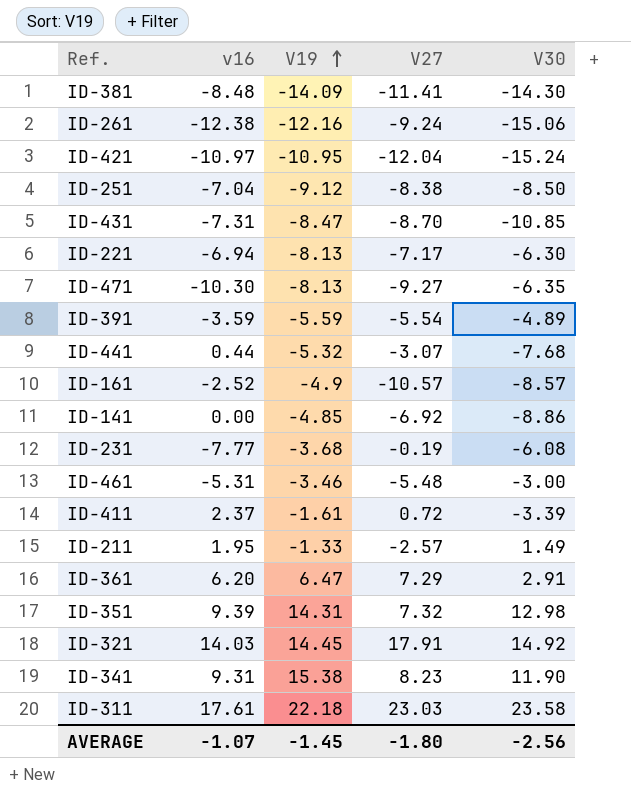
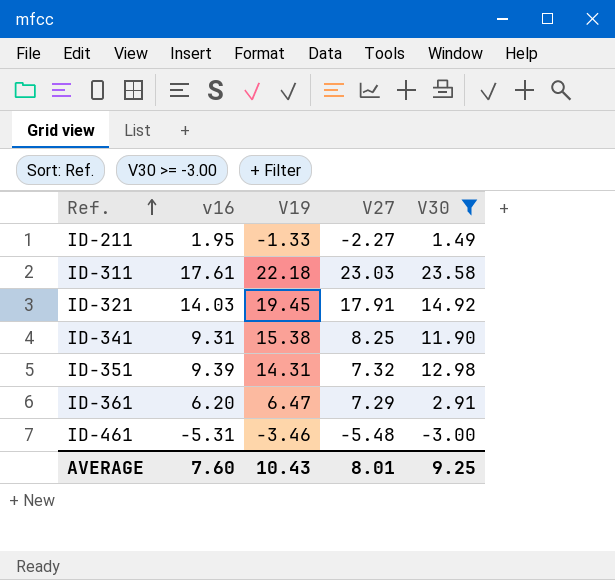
filter: none -> V30 >= -3.00
row order: V19 ascending -> Ref. ascending
ID-211 | V27: -2.57 -> -2.27
ID-321 | V19: 14.45 -> 19.45
ID-341 | V27: 8.23 -> 8.25
AVERAGE | v16: -1.07 -> 7.60
AVERAGE | V19: -1.45 -> 10.43
AVERAGE | V27: -1.80 -> 8.01
AVERAGE | V30: -2.56 -> 9.25

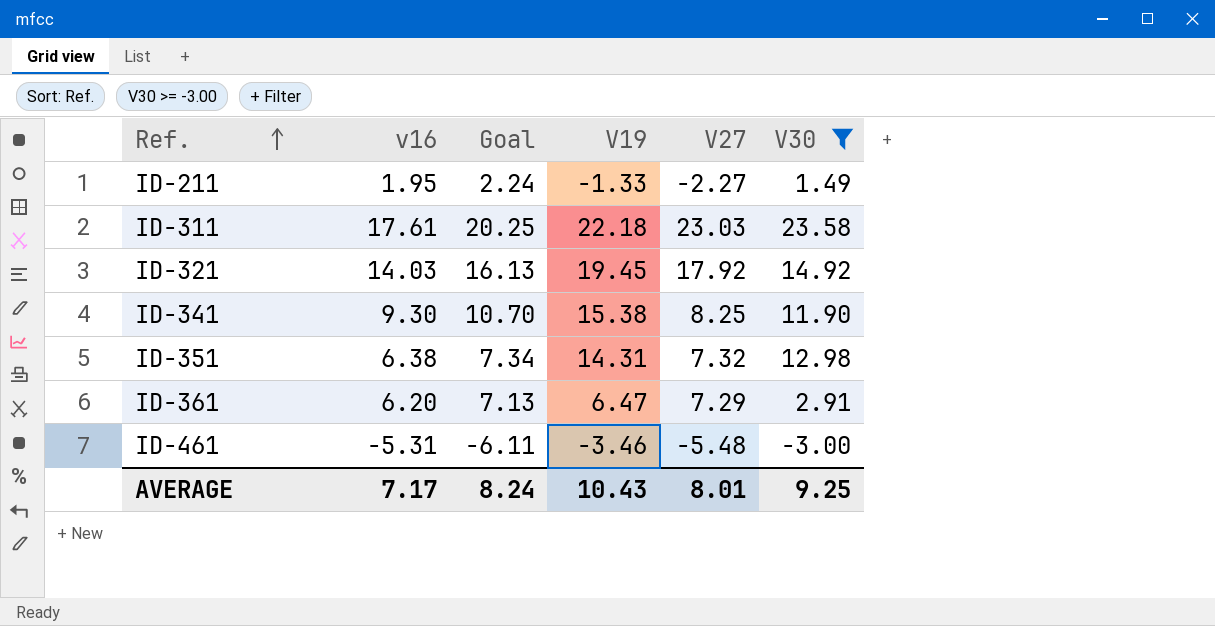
column Goal | formula: none -> [v16] * 1.15
ID-321 | V27: 17.91 -> 17.92
ID-341 | v16: 9.31 -> 9.30
ID-351 | v16: 9.39 -> 6.38
AVERAGE | v16: 7.60 -> 7.17

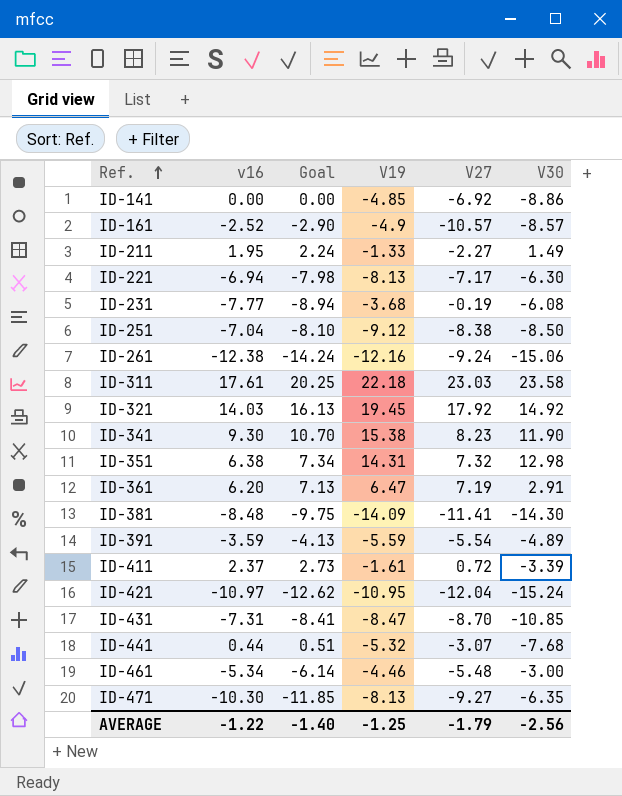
filter: V30 >= -3.00 -> none
ID-341 | V27: 8.25 -> 8.23
ID-361 | V27: 7.29 -> 7.19
ID-461 | v16: -5.31 -> -5.34
ID-461 | Goal: -6.11 -> -6.14
ID-461 | V19: -3.46 -> -4.46
AVERAGE | v16: 7.17 -> -1.22
AVERAGE | Goal: 8.24 -> -1.40
AVERAGE | V19: 10.43 -> -1.25
AVERAGE | V27: 8.01 -> -1.79
AVERAGE | V30: 9.25 -> -2.56

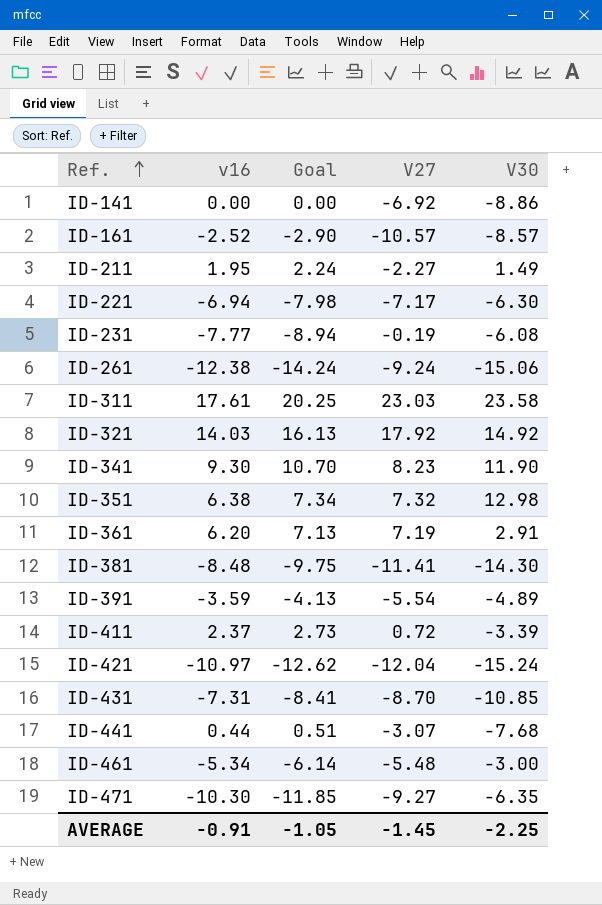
column V19 | position: 4 -> none
row ID-251: -7.04 | -8.10 | -9.12 | -8.38 | -8.50 -> none
AVERAGE | v16: -1.22 -> -0.91
AVERAGE | Goal: -1.40 -> -1.05
AVERAGE | V27: -1.79 -> -1.45
AVERAGE | V30: -2.56 -> -2.25

